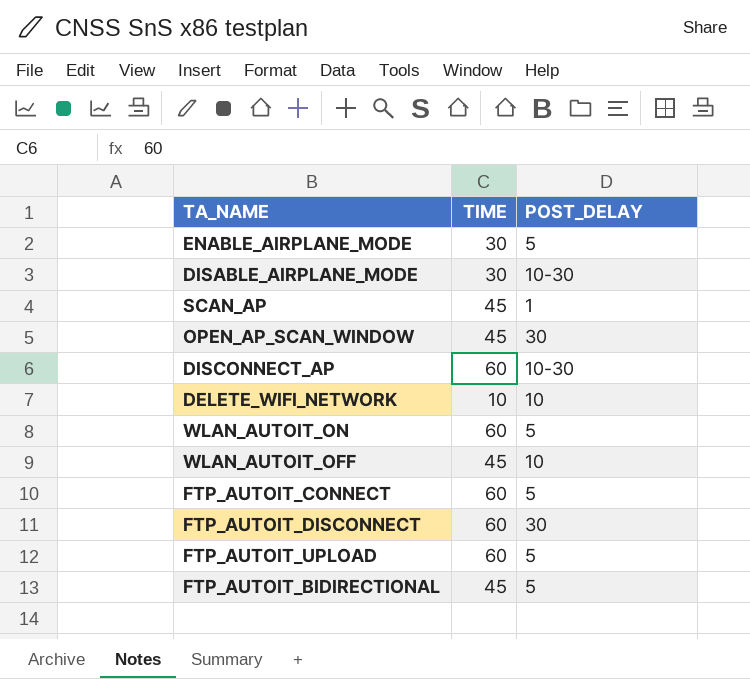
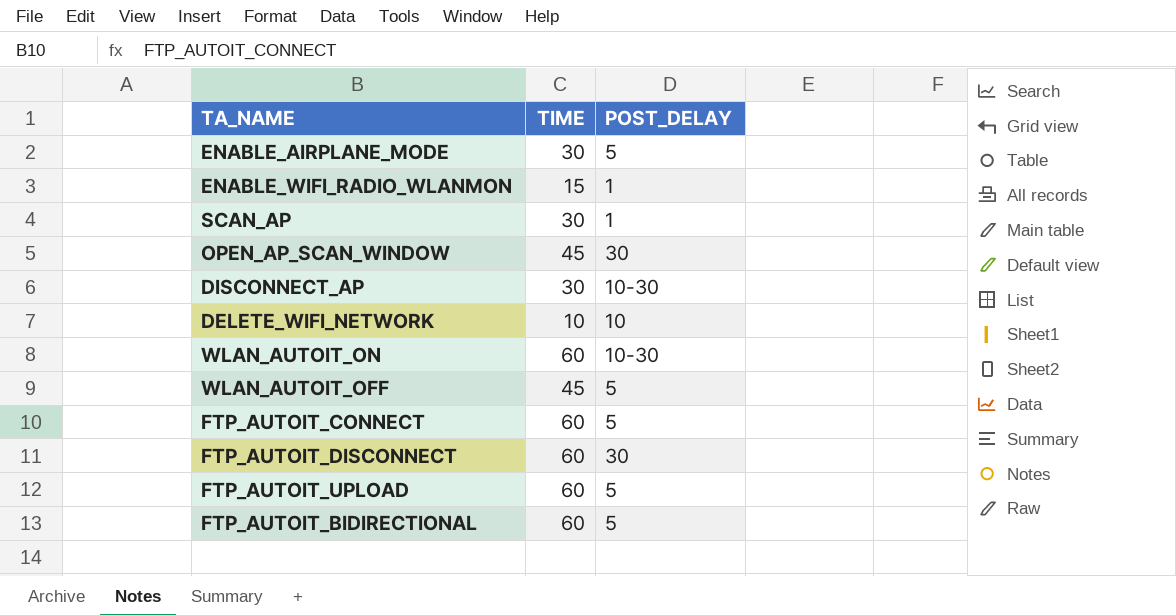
row DISABLE_AIRPLANE_MODE: 30 | 10-30 -> none
row ENABLE_WIFI_RADIO_WLANMON: none -> 15 | 1
SCAN_AP | TIME: 45 -> 30
DISCONNECT_AP | TIME: 60 -> 30
WLAN_AUTOIT_ON | POST_DELAY: 5 -> 10-30
WLAN_AUTOIT_OFF | POST_DELAY: 10 -> 5
FTP_AUTOIT_BIDIRECTIONAL | TIME: 45 -> 60

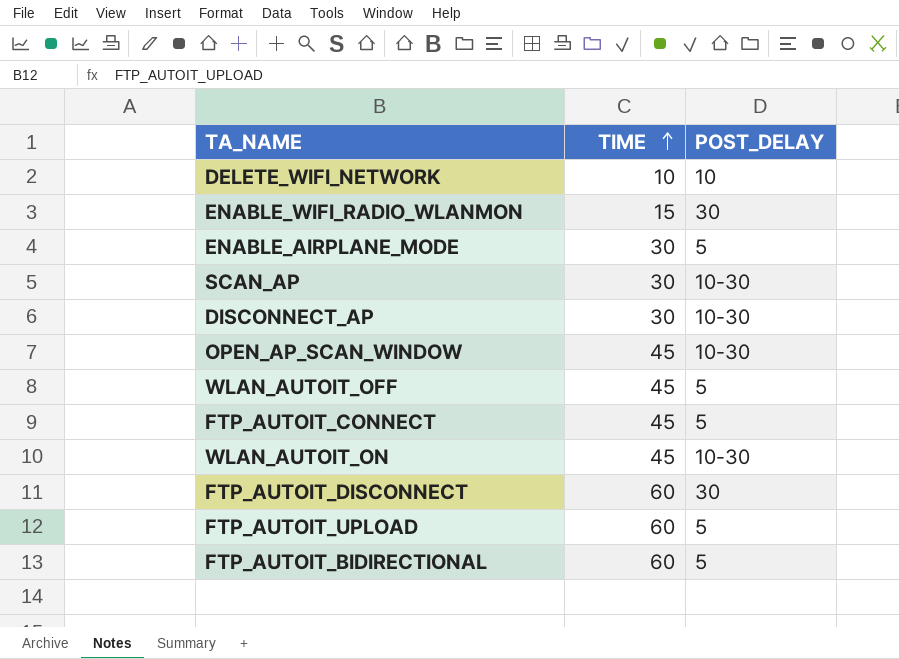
row order: none -> TIME ascending
ENABLE_WIFI_RADIO_WLANMON | POST_DELAY: 1 -> 30
SCAN_AP | POST_DELAY: 1 -> 10-30
OPEN_AP_SCAN_WINDOW | POST_DELAY: 30 -> 10-30
FTP_AUTOIT_CONNECT | TIME: 60 -> 45
WLAN_AUTOIT_ON | TIME: 60 -> 45

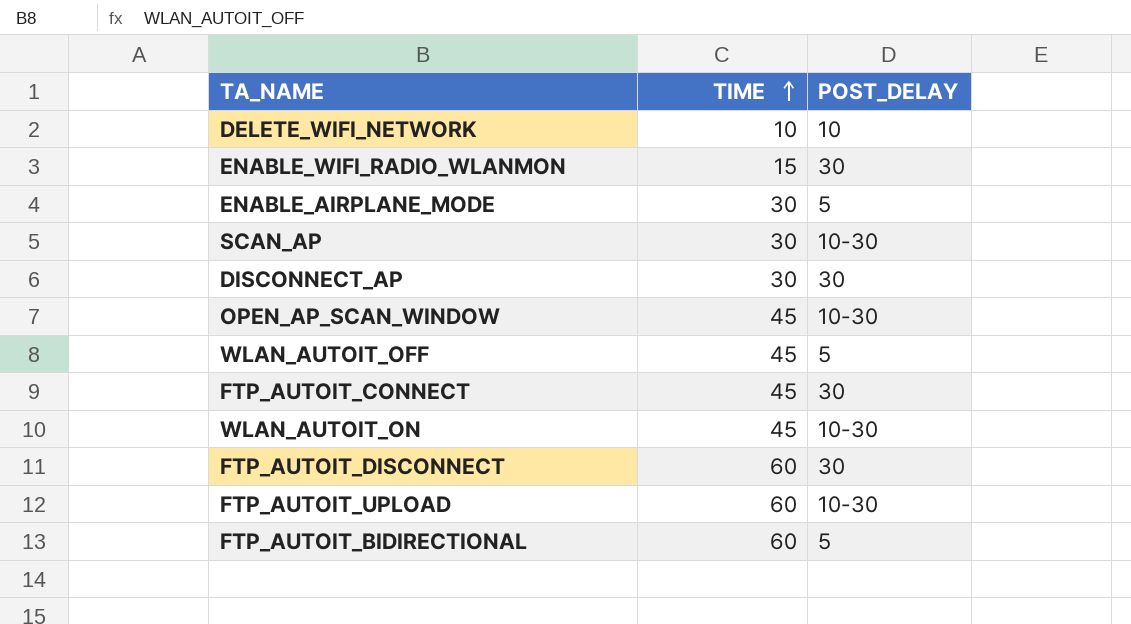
DISCONNECT_AP | POST_DELAY: 10-30 -> 30
FTP_AUTOIT_CONNECT | POST_DELAY: 5 -> 30
FTP_AUTOIT_UPLOAD | POST_DELAY: 5 -> 10-30

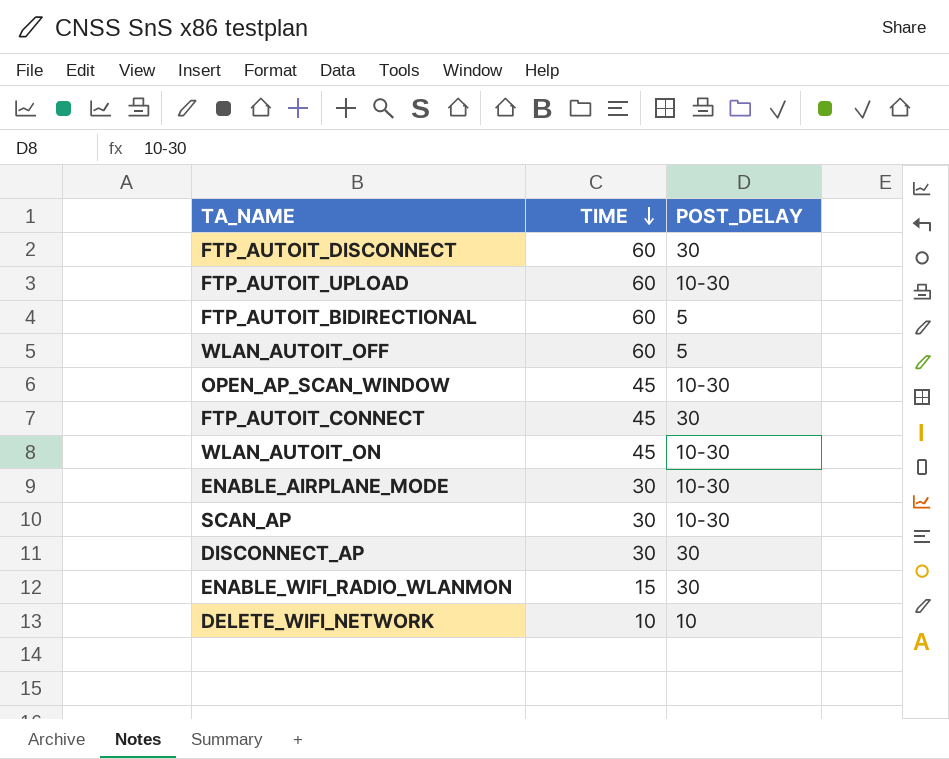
row order: TIME ascending -> TIME descending
WLAN_AUTOIT_OFF | TIME: 45 -> 60
ENABLE_AIRPLANE_MODE | POST_DELAY: 5 -> 10-30

